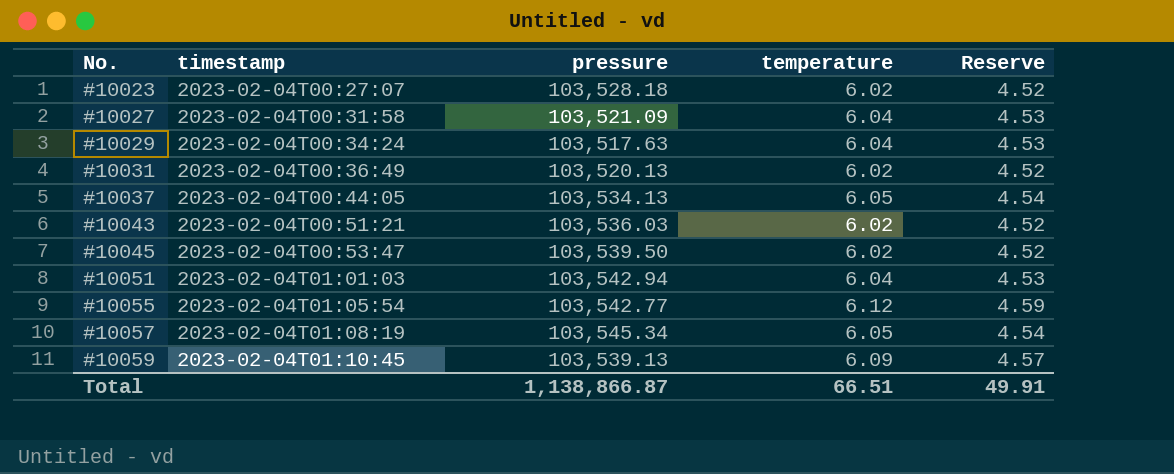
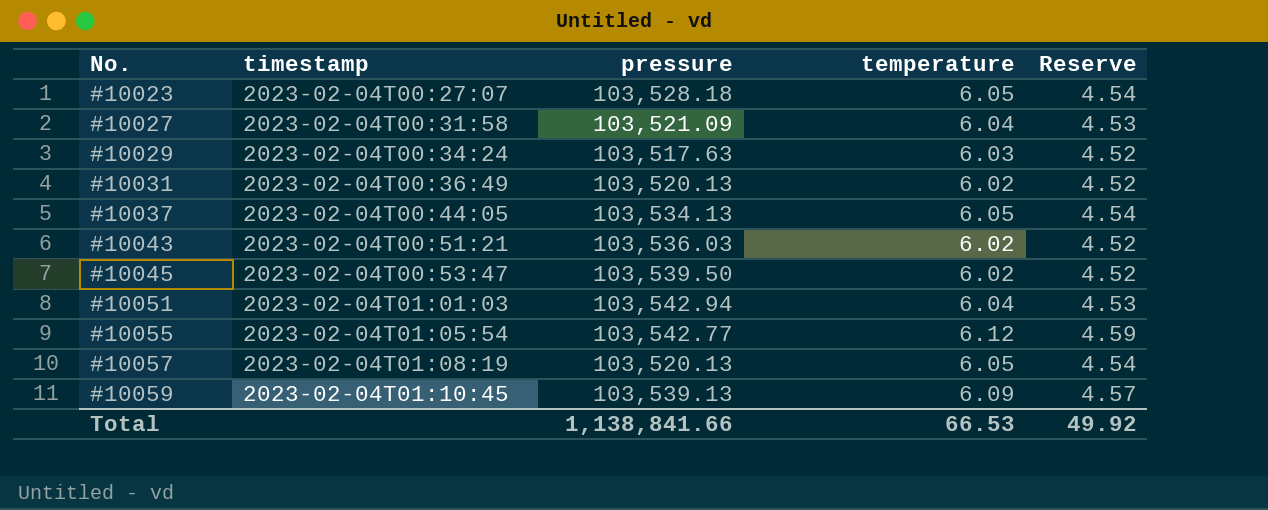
#10023 | temperature: 6.02 -> 6.05
#10023 | Reserve: 4.52 -> 4.54
#10029 | temperature: 6.04 -> 6.03
#10029 | Reserve: 4.53 -> 4.52
#10057 | pressure: 103,545.34 -> 103,520.13
Total | pressure: 1,138,866.87 -> 1,138,841.66
Total | temperature: 66.51 -> 66.53
Total | Reserve: 49.91 -> 49.92

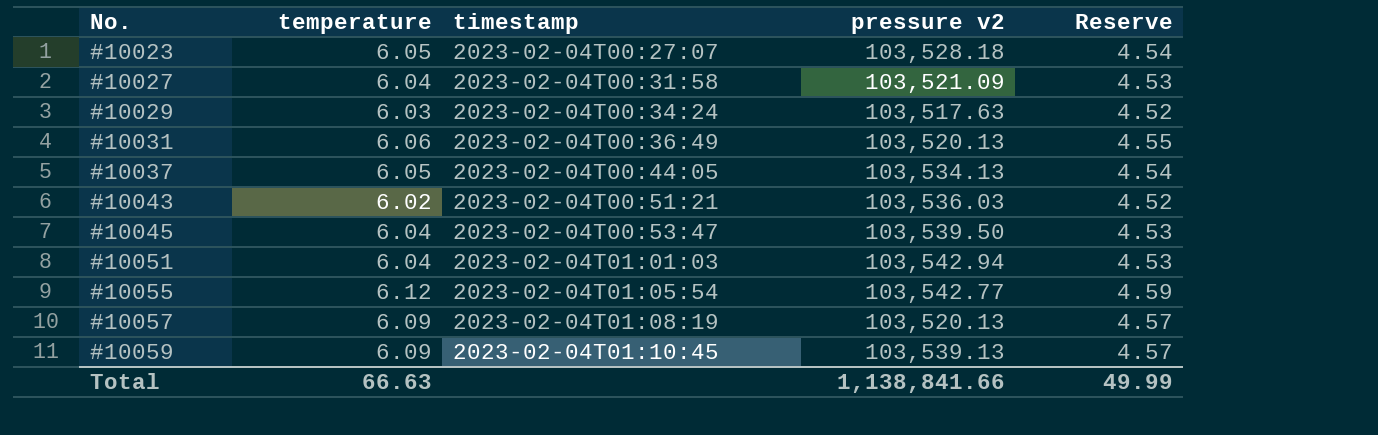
column temperature | position: 4 -> 2
column name: pressure -> pressure v2
#10031 | temperature: 6.02 -> 6.06
#10031 | Reserve: 4.52 -> 4.55
#10045 | temperature: 6.02 -> 6.04
#10045 | Reserve: 4.52 -> 4.53
#10057 | temperature: 6.05 -> 6.09
#10057 | Reserve: 4.54 -> 4.57
Total | temperature: 66.53 -> 66.63
Total | Reserve: 49.92 -> 49.99

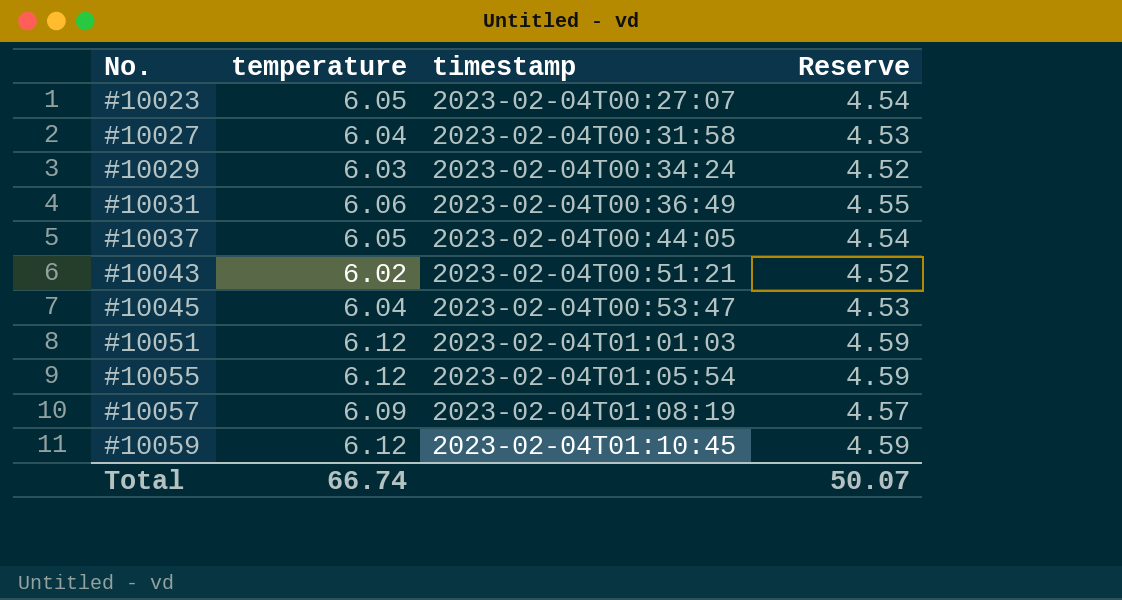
column pressure v2 | position: 4 -> none
#10051 | temperature: 6.04 -> 6.12
#10051 | Reserve: 4.53 -> 4.59
#10059 | temperature: 6.09 -> 6.12
#10059 | Reserve: 4.57 -> 4.59
Total | temperature: 66.63 -> 66.74
Total | Reserve: 49.99 -> 50.07

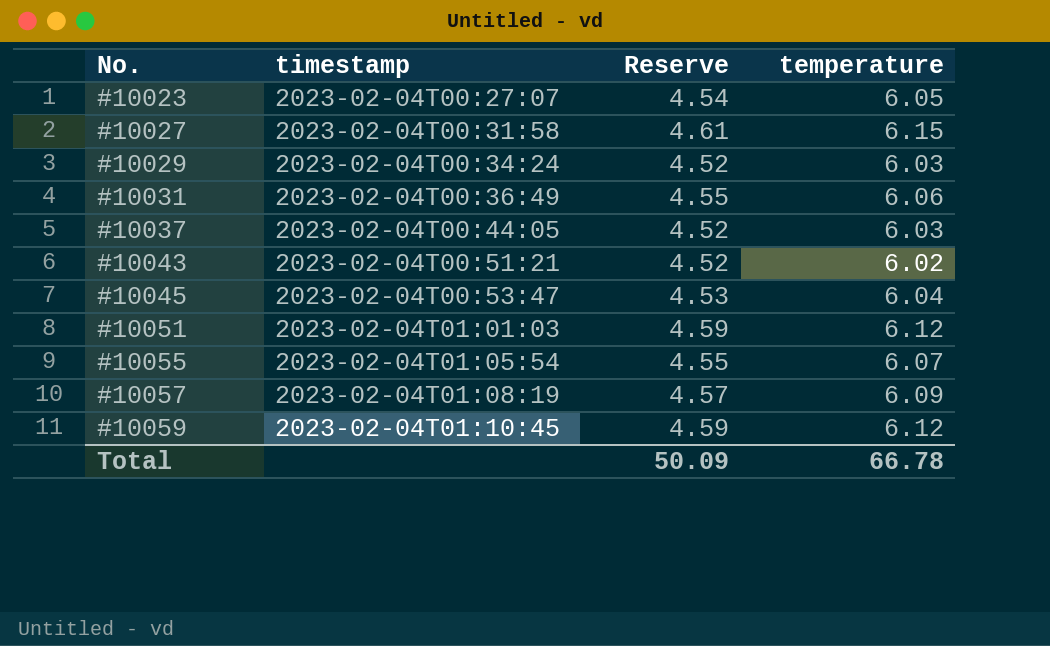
column temperature | position: 2 -> 4
#10027 | Reserve: 4.53 -> 4.61
#10027 | temperature: 6.04 -> 6.15
#10037 | Reserve: 4.54 -> 4.52
#10037 | temperature: 6.05 -> 6.03
#10055 | Reserve: 4.59 -> 4.55
#10055 | temperature: 6.12 -> 6.07
Total | Reserve: 50.07 -> 50.09
Total | temperature: 66.74 -> 66.78

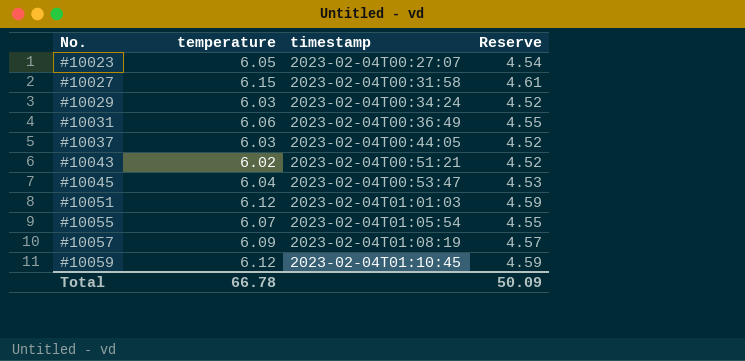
column temperature | position: 4 -> 2

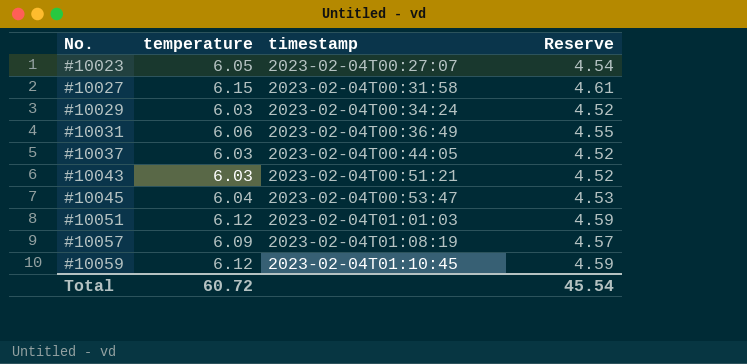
row #10055: 6.07 | 2023-02-04T01:05:54 | 4.55 -> none
#10043 | temperature: 6.02 -> 6.03
Total | temperature: 66.78 -> 60.72
Total | Reserve: 50.09 -> 45.54

